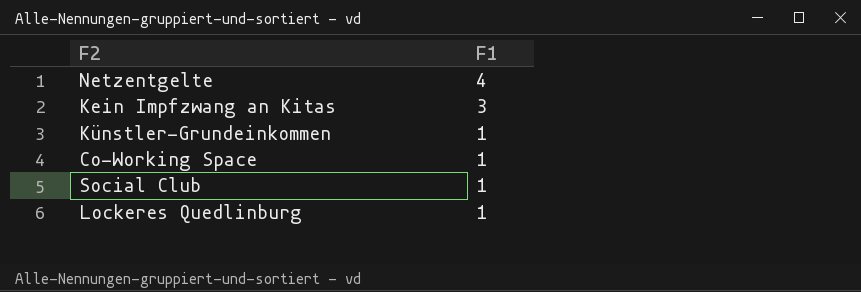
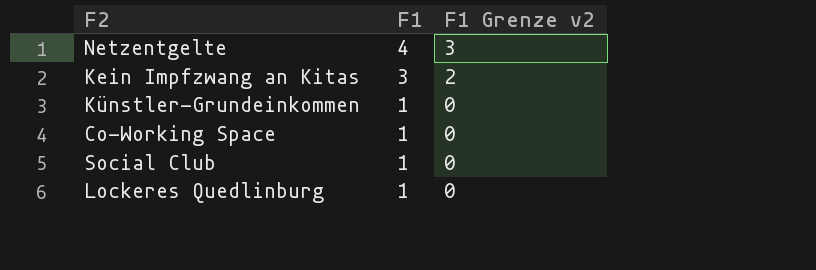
column F1 Grenze v2 | formula: none -> [F1] - 1

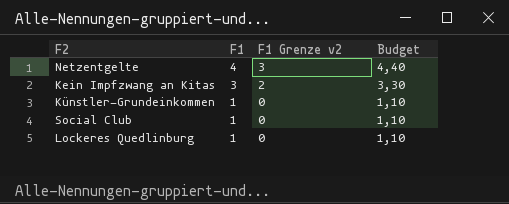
column Budget | formula: none -> [F1] * 1,1
row Co-Working Space: 1 | 0 -> none

